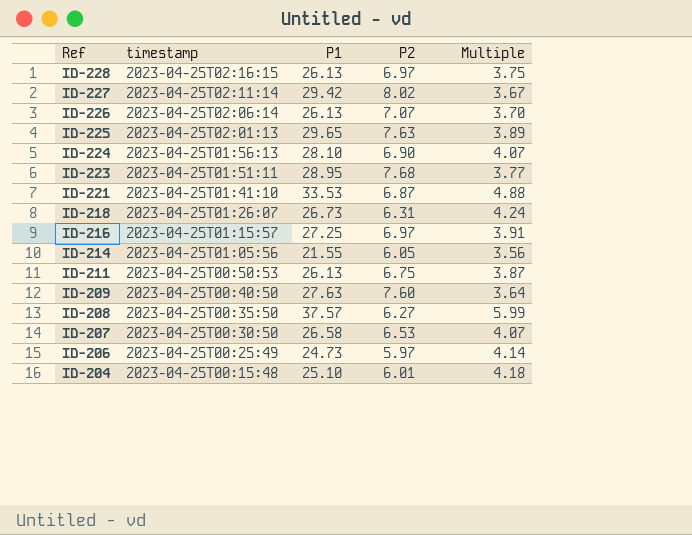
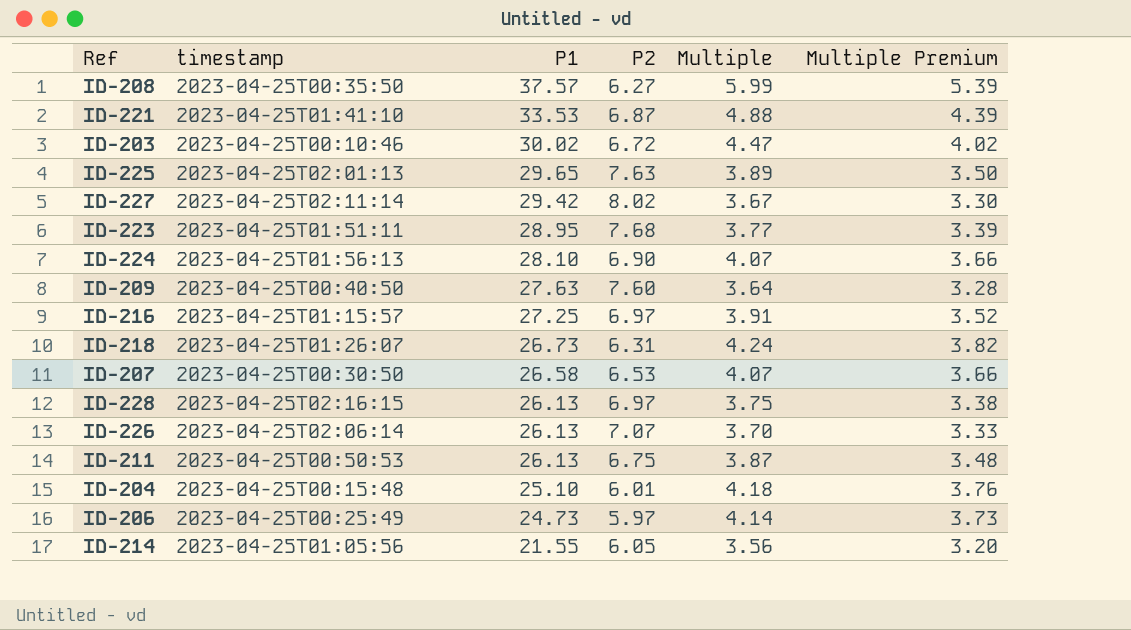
row order: Ref descending -> P1 descending
column Multiple Premium | formula: none -> [Multiple] * 0.9
row ID-203: none -> 2023-04-25T00:10:46 | 30.02 | 6.72 | 4.47 | 4.02

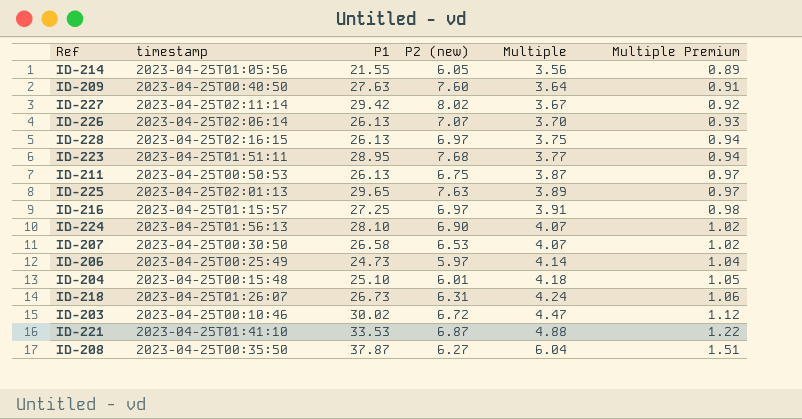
row order: P1 descending -> Multiple ascending
column name: P2 -> P2 (new)
column Multiple Premium | formula: [Multiple] * 0.9 -> [Multiple] * 0.25
ID-208 | P1: 37.57 -> 37.87
ID-208 | Multiple: 5.99 -> 6.04

